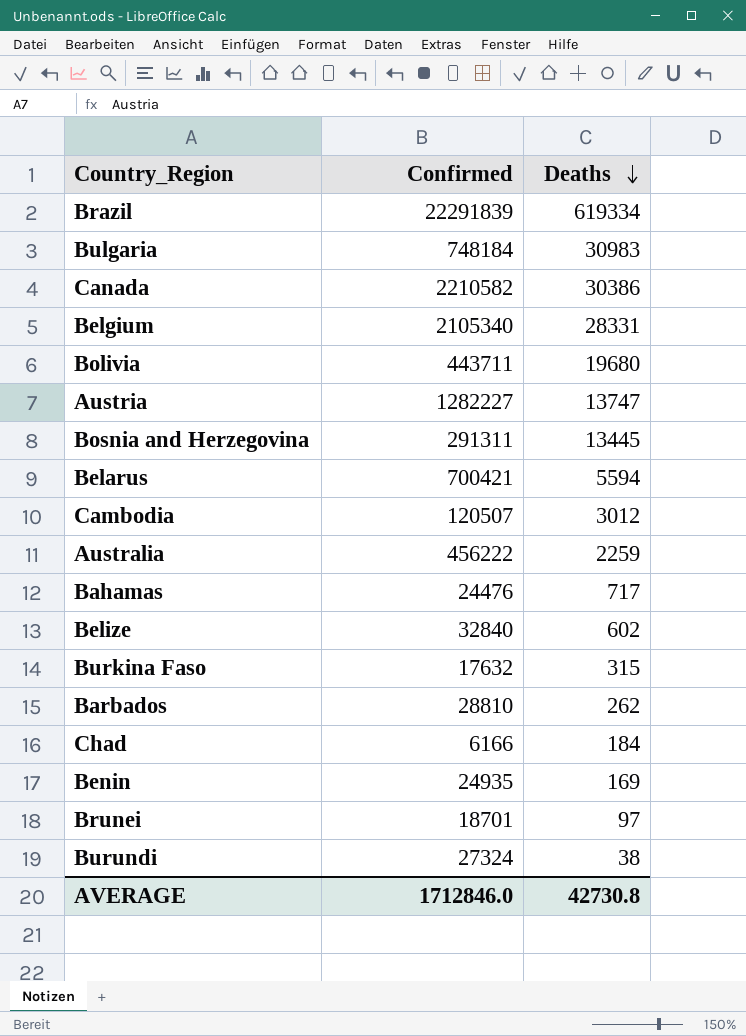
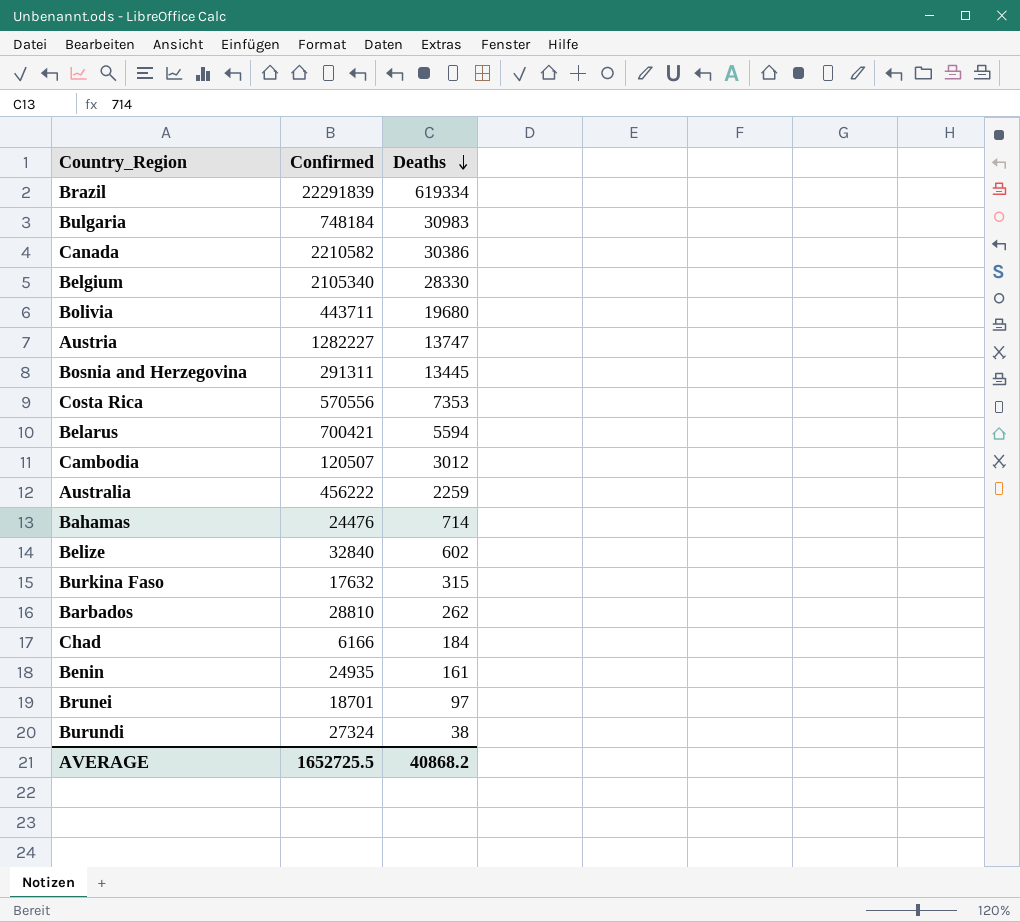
Belgium | Deaths: 28331 -> 28330
row Costa Rica: none -> 570556 | 7353
Bahamas | Deaths: 717 -> 714
Benin | Deaths: 169 -> 161
AVERAGE | Confirmed: 1712846.0 -> 1652725.5
AVERAGE | Deaths: 42730.8 -> 40868.2

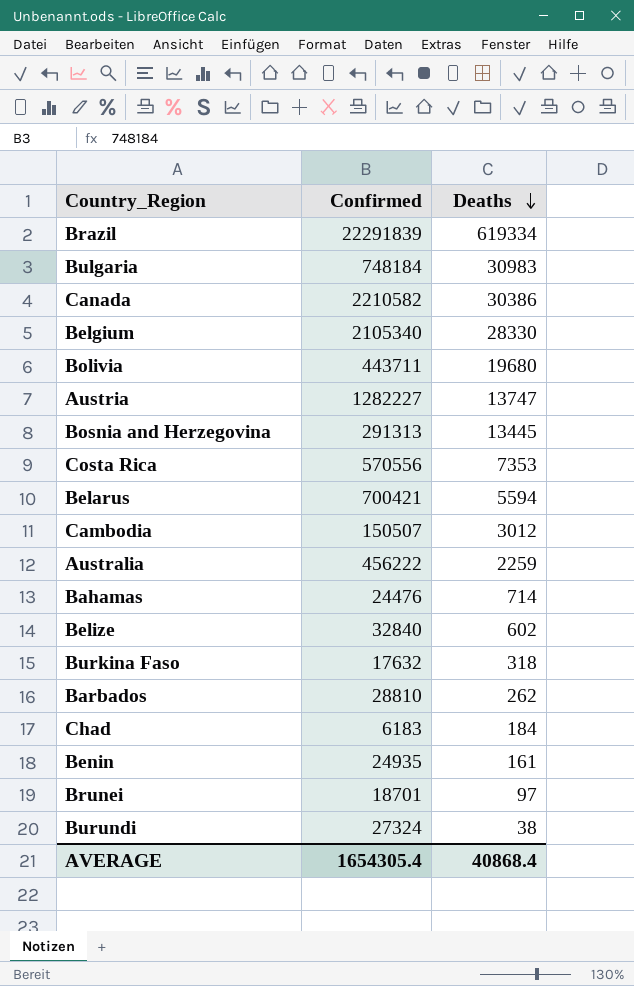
Bosnia and Herzegovina | Confirmed: 291311 -> 291313
Cambodia | Confirmed: 120507 -> 150507
Burkina Faso | Deaths: 315 -> 318
Chad | Confirmed: 6166 -> 6183
AVERAGE | Confirmed: 1652725.5 -> 1654305.4
AVERAGE | Deaths: 40868.2 -> 40868.4

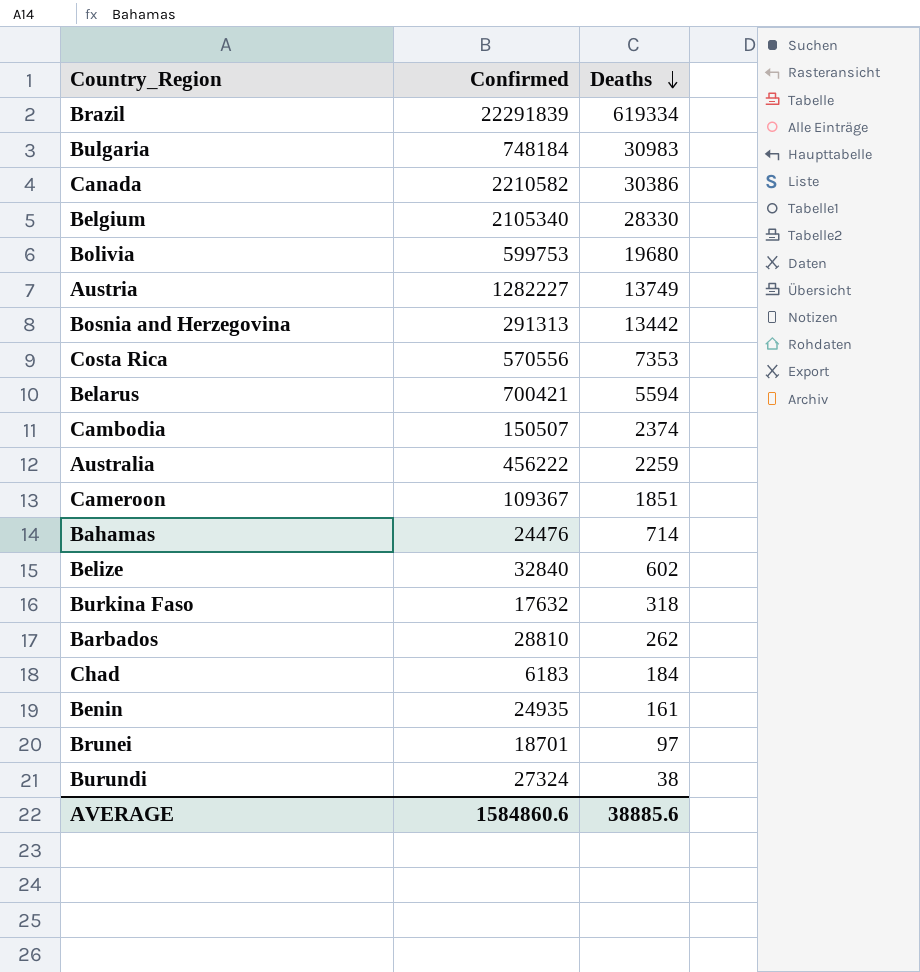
Bolivia | Confirmed: 443711 -> 599753
Austria | Deaths: 13747 -> 13749
Bosnia and Herzegovina | Deaths: 13445 -> 13442
Cambodia | Deaths: 3012 -> 2374
row Cameroon: none -> 109367 | 1851
AVERAGE | Confirmed: 1654305.4 -> 1584860.6
AVERAGE | Deaths: 40868.4 -> 38885.6

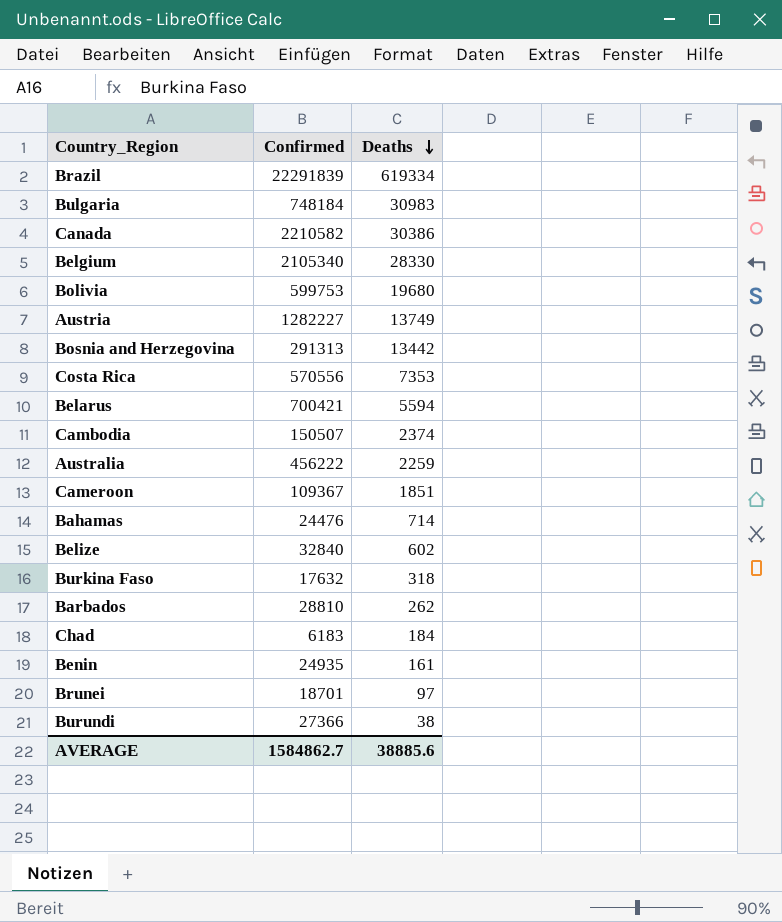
Burundi | Confirmed: 27324 -> 27366
AVERAGE | Confirmed: 1584860.6 -> 1584862.7

